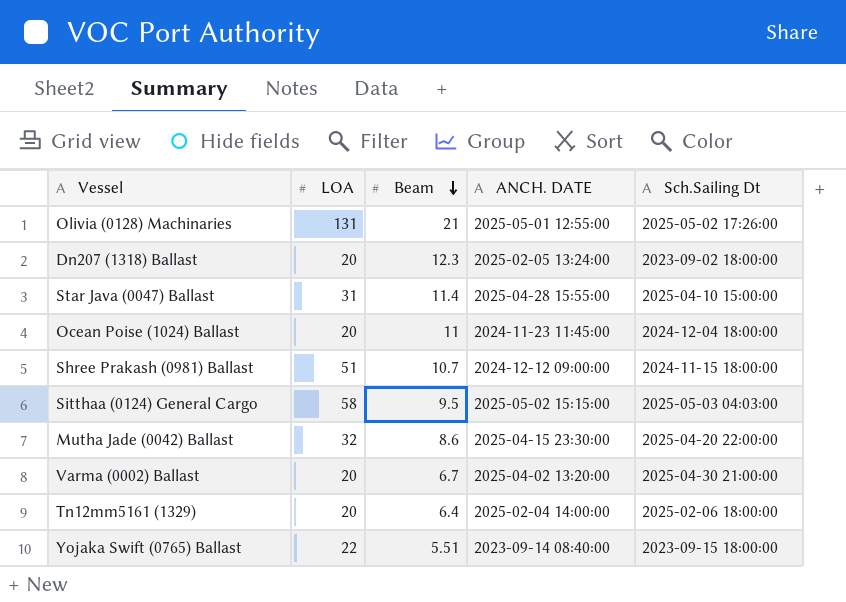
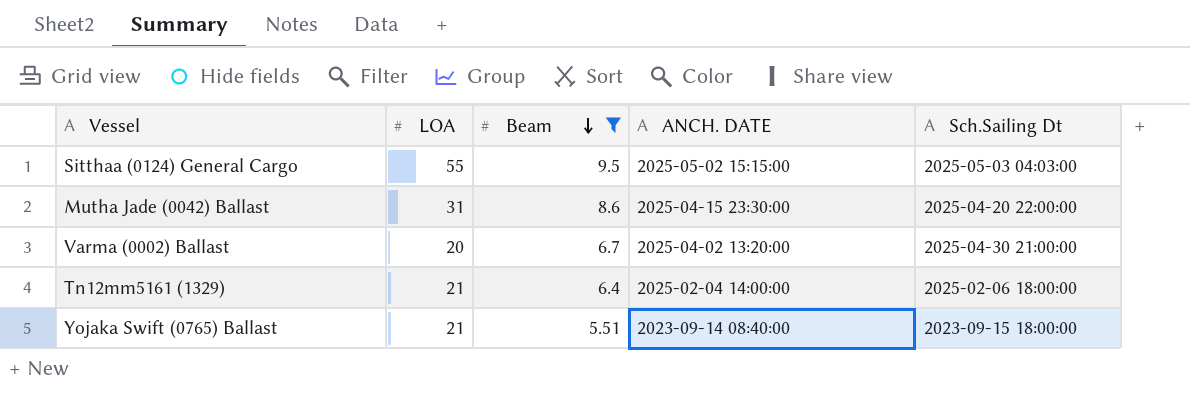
filter: none -> Beam <= 9.5
Sitthaa (0124) General Cargo | LOA: 58 -> 55
Mutha Jade (0042) Ballast | LOA: 32 -> 31
Tn12mm5161 (1329) | LOA: 20 -> 21
Yojaka Swift (0765) Ballast | LOA: 22 -> 21

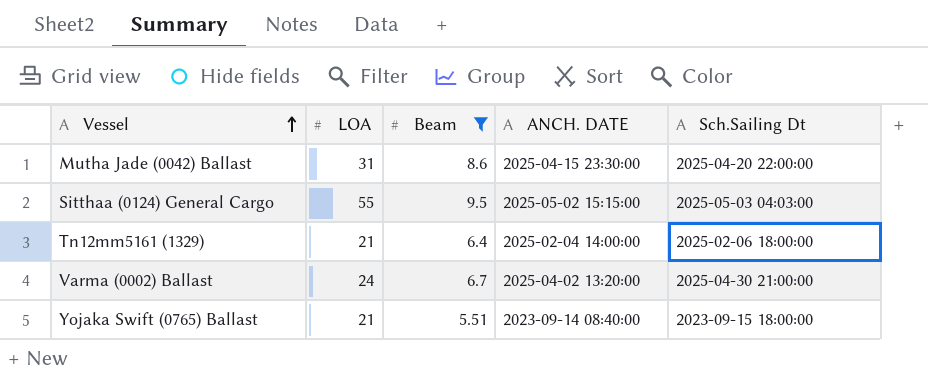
row order: Beam descending -> Vessel ascending
Varma (0002) Ballast | LOA: 20 -> 24

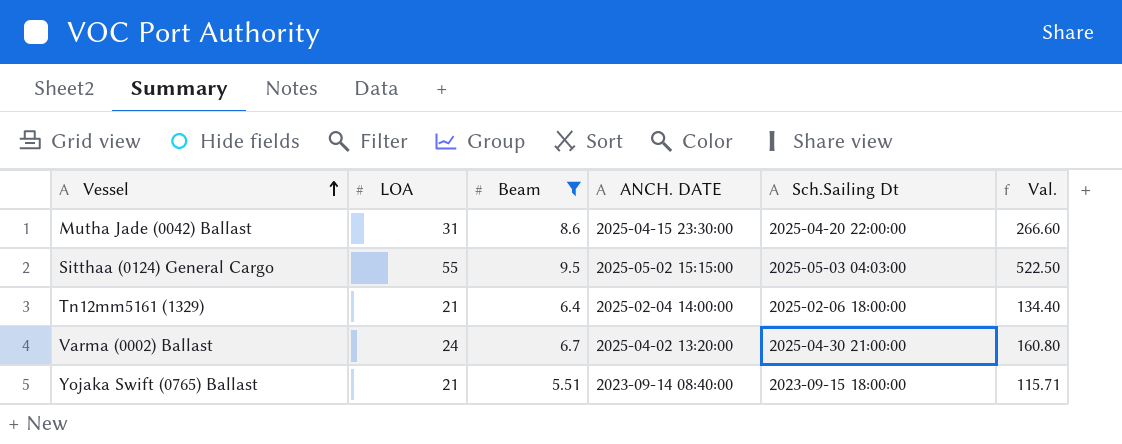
column Val. | formula: none -> [LOA] * [Beam]

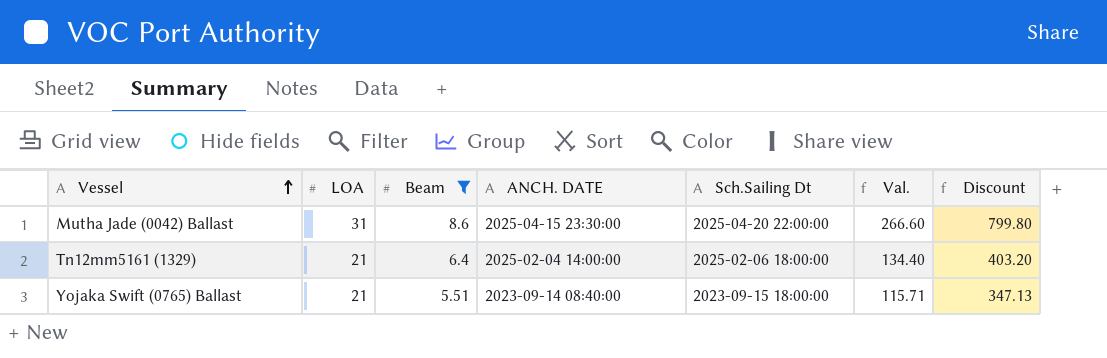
column Discount | formula: none -> [Val.] * 3
row Sitthaa (0124) General Cargo: 55 | 9.5 | 2025-05-02 15:15:00 | 2025-05-03 04:03:00 | 522.50 -> none
row Varma (0002) Ballast: 24 | 6.7 | 2025-04-02 13:20:00 | 2025-04-30 21:00:00 | 160.80 -> none

